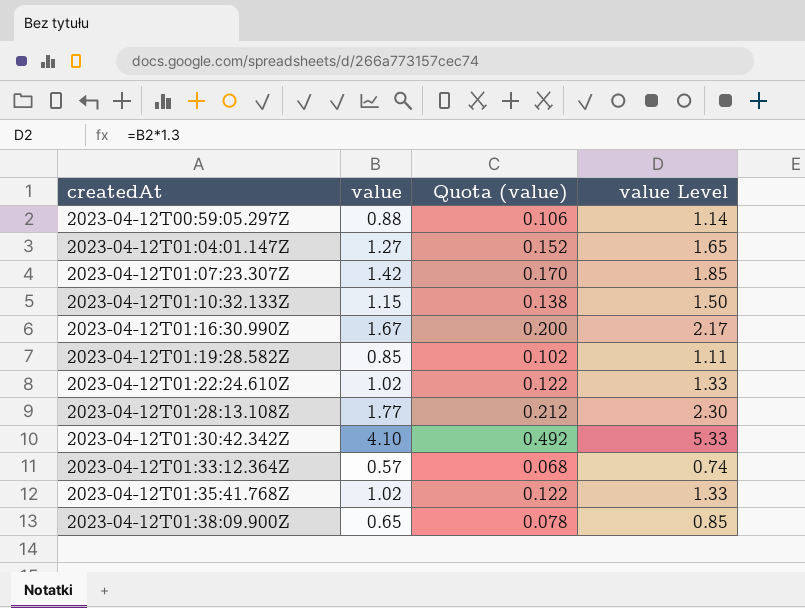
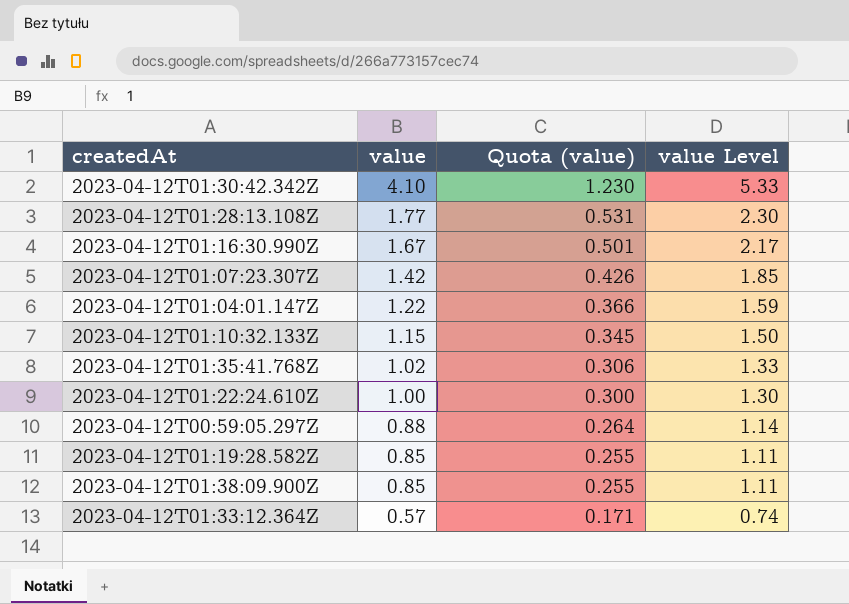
row order: createdAt ascending -> value descending
column Quota (value) | formula: [value] * 0.12 -> [value] * 0.3
2023-04-12T01:04:01.147Z | value: 1.27 -> 1.22
2023-04-12T01:04:01.147Z | value Level: 1.65 -> 1.59
2023-04-12T01:22:24.610Z | value: 1.02 -> 1.00
2023-04-12T01:22:24.610Z | value Level: 1.33 -> 1.30
2023-04-12T01:38:09.900Z | value: 0.65 -> 0.85
2023-04-12T01:38:09.900Z | value Level: 0.85 -> 1.11

